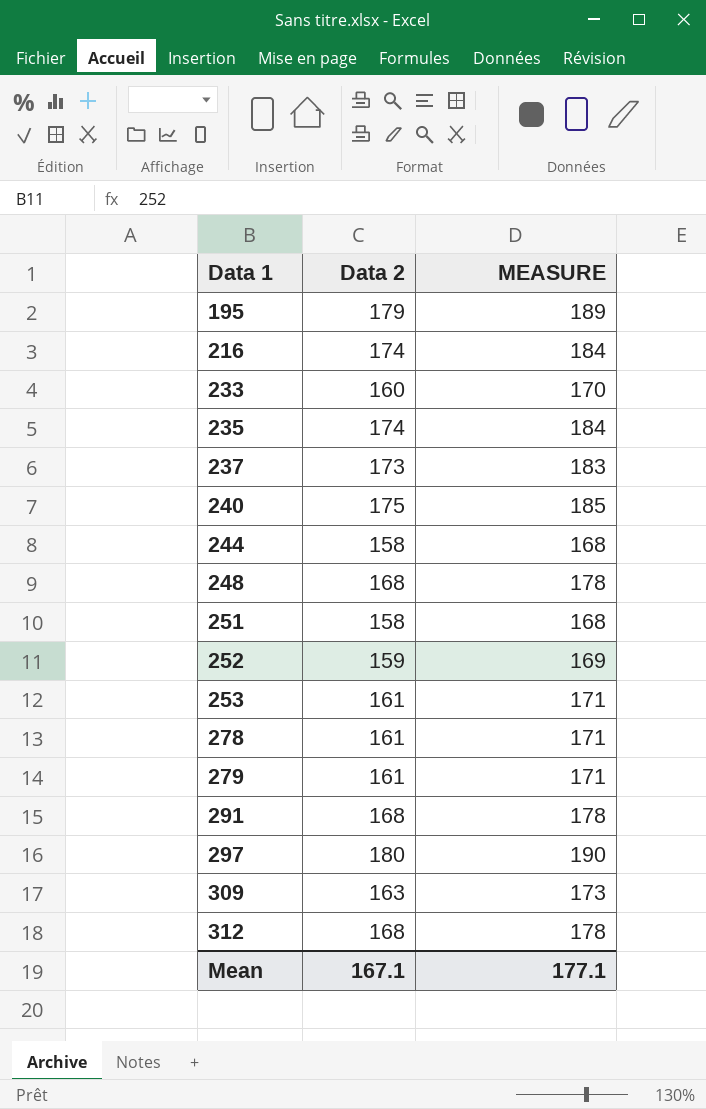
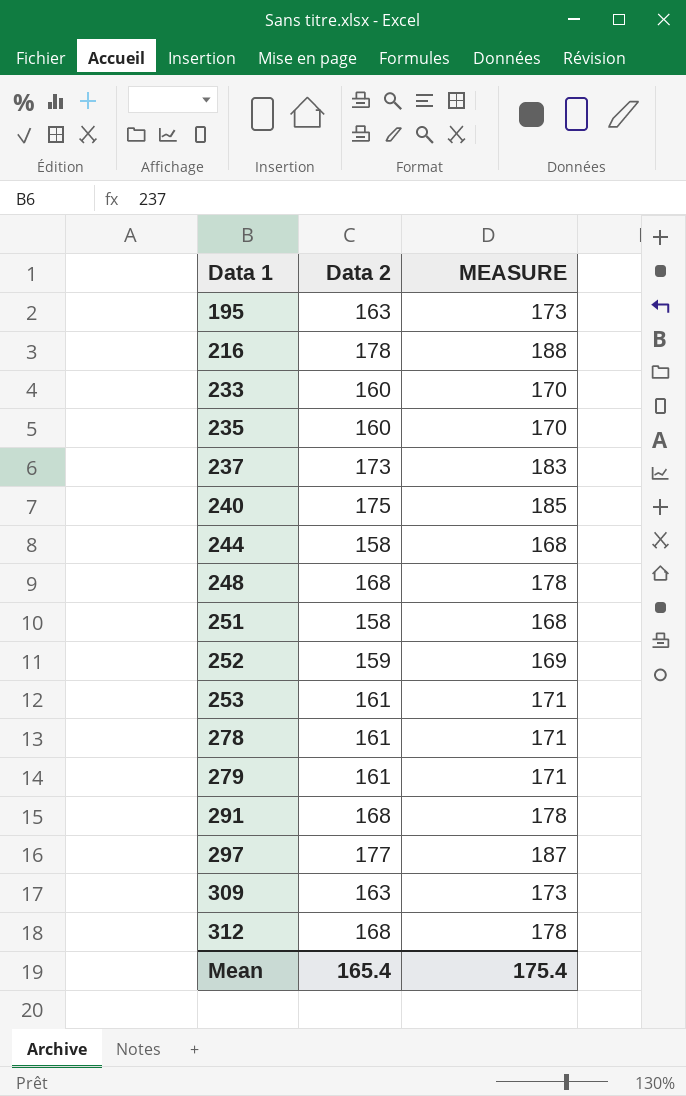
195 | Data 2: 179 -> 163
195 | MEASURE: 189 -> 173
216 | Data 2: 174 -> 178
216 | MEASURE: 184 -> 188
235 | Data 2: 174 -> 160
235 | MEASURE: 184 -> 170
297 | Data 2: 180 -> 177
297 | MEASURE: 190 -> 187
Mean | Data 2: 167.1 -> 165.4
Mean | MEASURE: 177.1 -> 175.4

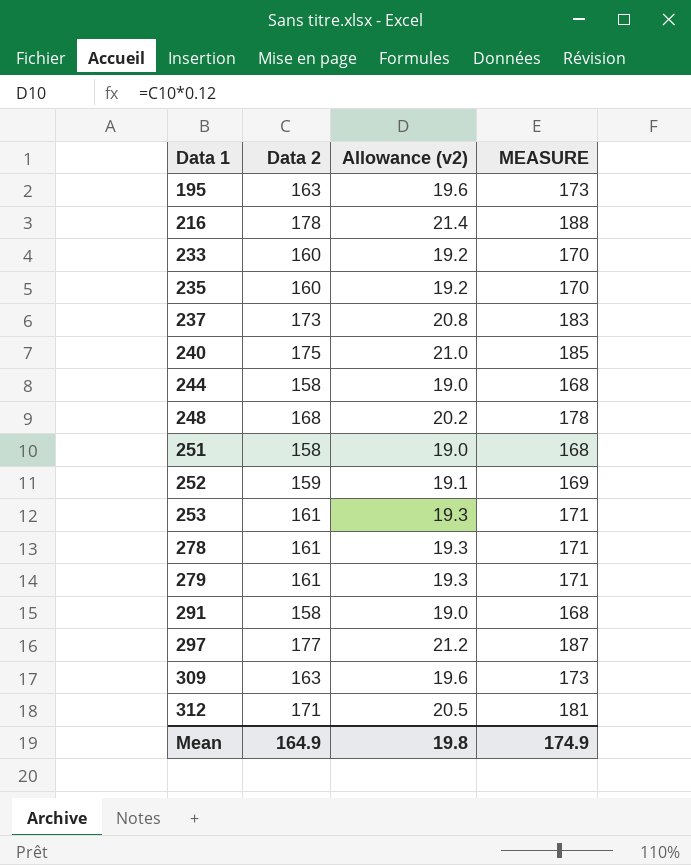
column Allowance (v2) | formula: none -> [Data 2] * 0.12
291 | Data 2: 168 -> 158
291 | MEASURE: 178 -> 168
312 | Data 2: 168 -> 171
312 | MEASURE: 178 -> 181
Mean | Data 2: 165.4 -> 164.9
Mean | MEASURE: 175.4 -> 174.9

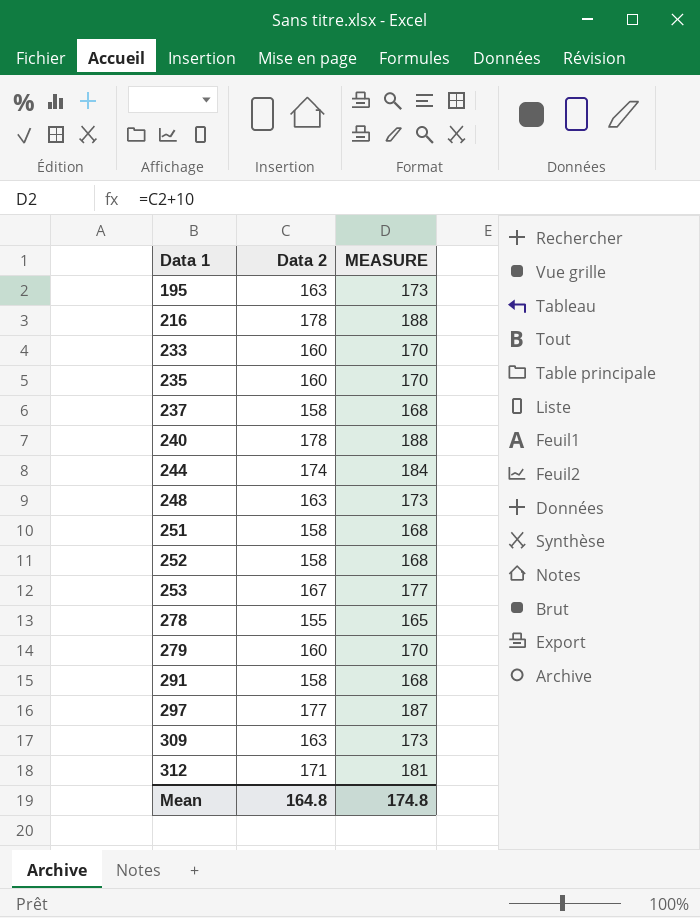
column Allowance (v2) | formula: [Data 2] * 0.12 -> none
237 | Data 2: 173 -> 158
237 | MEASURE: 183 -> 168
240 | Data 2: 175 -> 178
240 | MEASURE: 185 -> 188
244 | Data 2: 158 -> 174
244 | MEASURE: 168 -> 184
248 | Data 2: 168 -> 163
248 | MEASURE: 178 -> 173
252 | Data 2: 159 -> 158
252 | MEASURE: 169 -> 168
253 | Data 2: 161 -> 167
253 | MEASURE: 171 -> 177
278 | Data 2: 161 -> 155
278 | MEASURE: 171 -> 165
279 | Data 2: 161 -> 160
279 | MEASURE: 171 -> 170
Mean | Data 2: 164.9 -> 164.8
Mean | MEASURE: 174.9 -> 174.8

